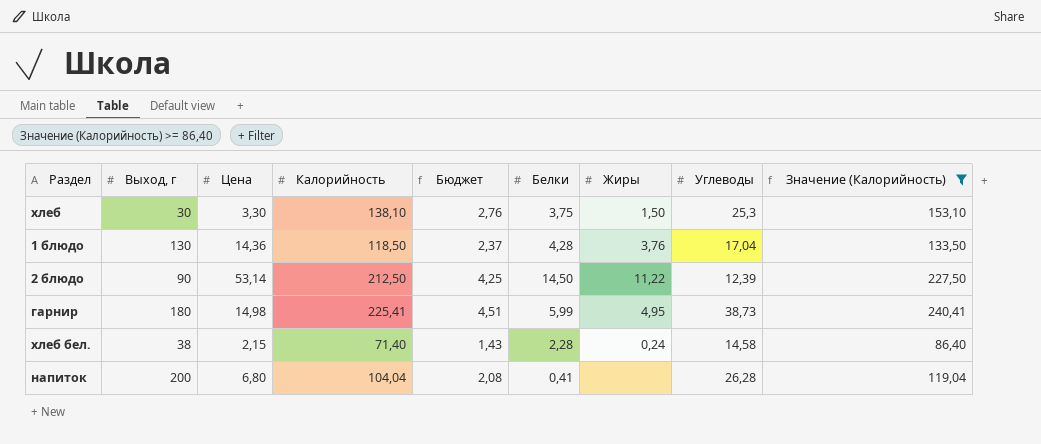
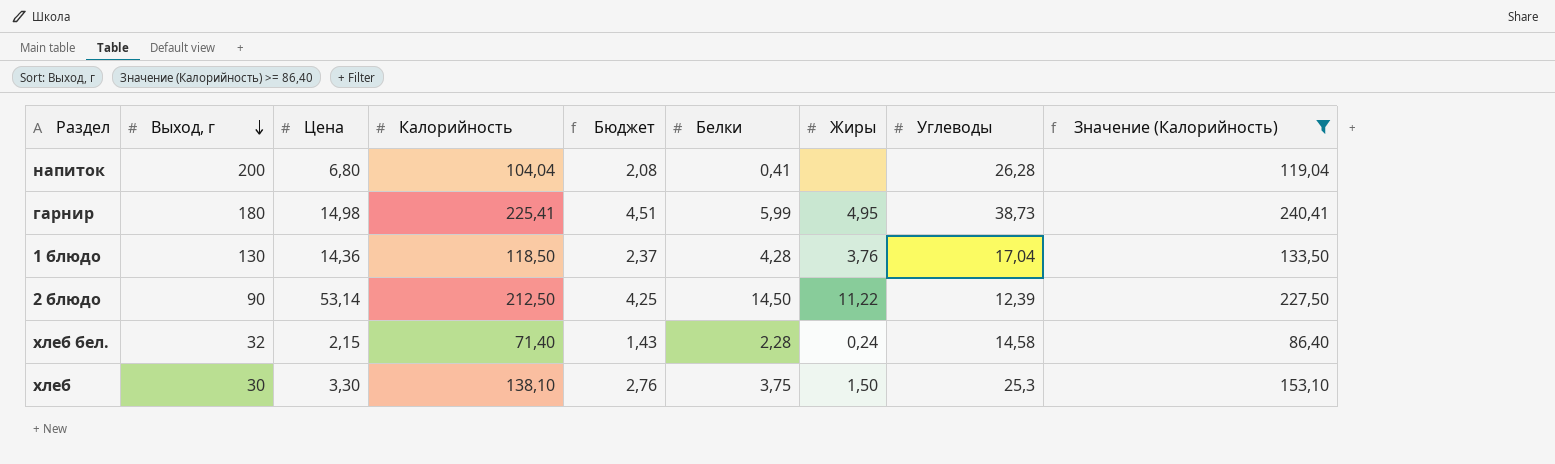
row order: none -> Выход, г descending
хлеб бел. | Выход, г: 38 -> 32

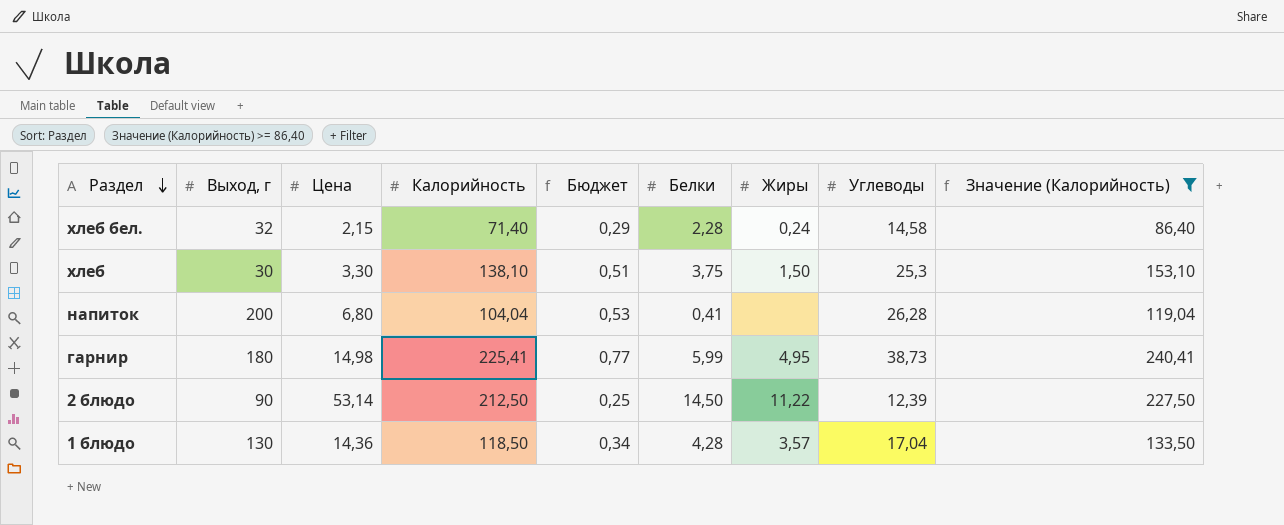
row order: Выход, г descending -> Раздел descending
column Бюджет | formula: [Калорийность] * 0,02 -> [Углеводы] * 0,02
1 блюдо | Жиры: 3,76 -> 3,57

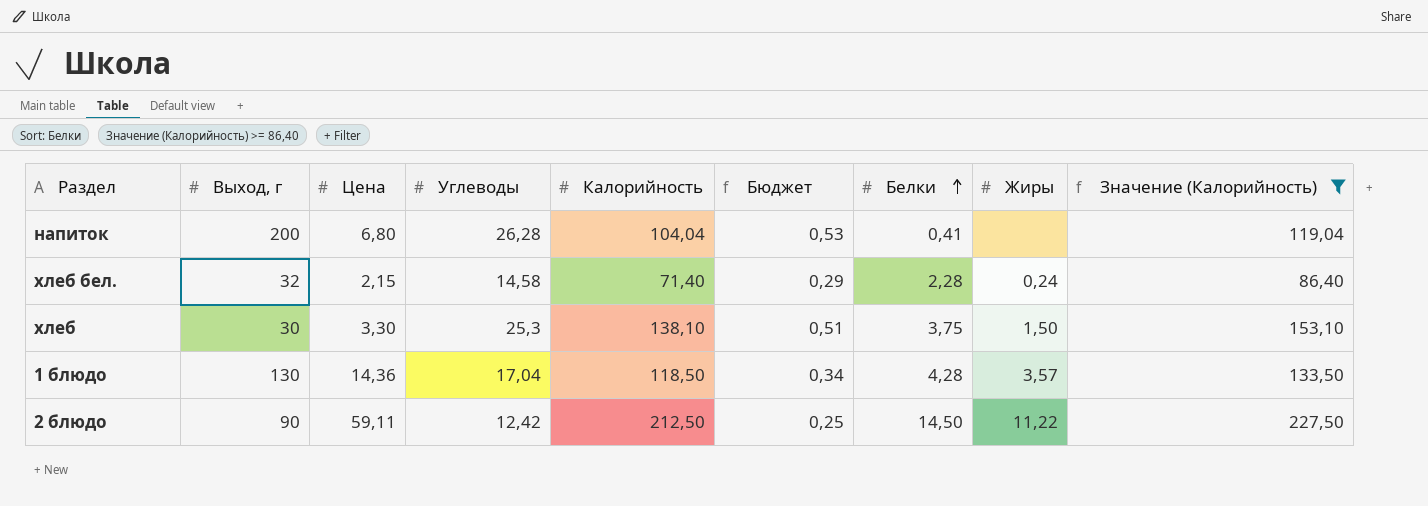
row order: Раздел descending -> Белки ascending
column Углеводы | position: 8 -> 4
row гарнир: 180 | 14,98 | 225,41 | 0,77 | 5,99 | 4,95 | 38,73 | 240,41 -> none
2 блюдо | Цена: 53,14 -> 59,11
2 блюдо | Углеводы: 12,39 -> 12,42

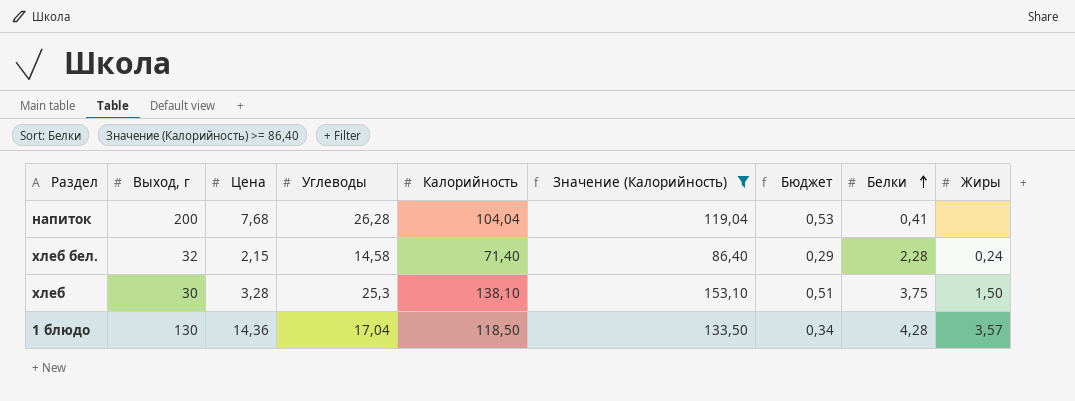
column Значение (Калорийность) | position: 9 -> 6
row 2 блюдо: 90 | 59,11 | 12,42 | 212,50 | 0,25 | 14,50 | 11,22 | 227,50 -> none
напиток | Цена: 6,80 -> 7,68
хлеб | Цена: 3,30 -> 3,28

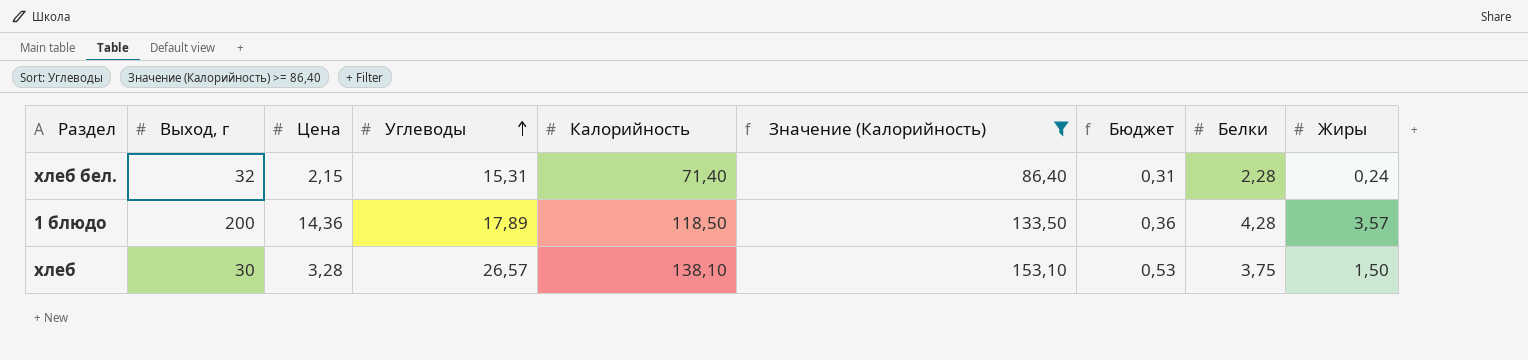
row order: Белки ascending -> Углеводы ascending
row напиток: 200 | 7,68 | 26,28 | 104,04 | 119,04 | 0,53 | 0,41 | none -> none
хлеб бел. | Углеводы: 14,58 -> 15,31
хлеб бел. | Бюджет: 0,29 -> 0,31
1 блюдо | Выход, г: 130 -> 200
1 блюдо | Углеводы: 17,04 -> 17,89
1 блюдо | Бюджет: 0,34 -> 0,36
хлеб | Углеводы: 25,3 -> 26,57
хлеб | Бюджет: 0,51 -> 0,53

